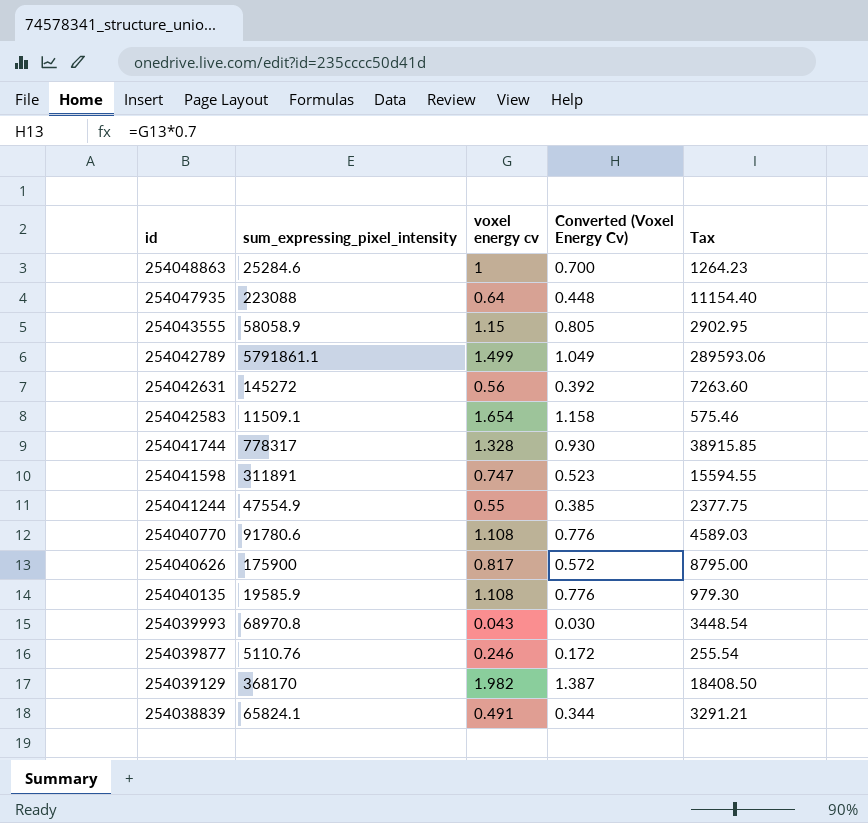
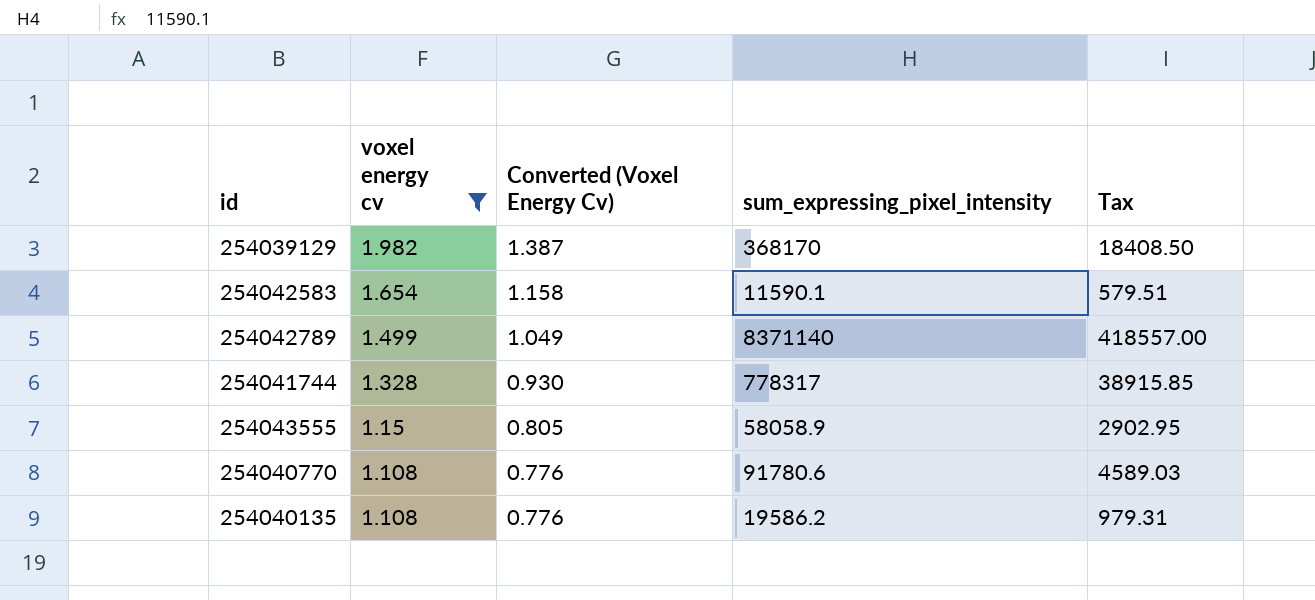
filter: none -> voxel energy cv >= 1.108
row order: id descending -> voxel energy cv descending
column sum_expressing_pixel_intensity | position: 2 -> 4
254042583 | sum_expressing_pixel_intensity: 11509.1 -> 11590.1
254042583 | Tax: 575.46 -> 579.51
254042789 | sum_expressing_pixel_intensity: 5791861.1 -> 8371140
254042789 | Tax: 289593.06 -> 418557.00
254040135 | sum_expressing_pixel_intensity: 19585.9 -> 19586.2
254040135 | Tax: 979.30 -> 979.31

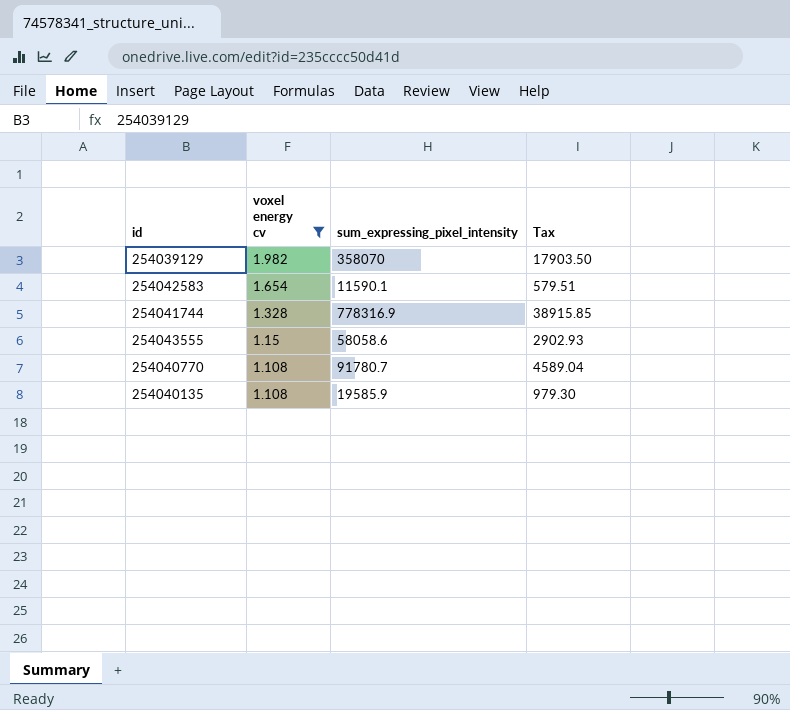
column Converted (Voxel Energy Cv) | formula: [voxel energy cv] * 0.7 -> none
row 254042789: 1.499 | 1.049 | 8371140 | 418557.00 -> none
254039129 | sum_expressing_pixel_intensity: 368170 -> 358070
254039129 | Tax: 18408.50 -> 17903.50
254041744 | sum_expressing_pixel_intensity: 778317 -> 778316.9
254043555 | sum_expressing_pixel_intensity: 58058.9 -> 58058.6
254043555 | Tax: 2902.95 -> 2902.93
254040770 | sum_expressing_pixel_intensity: 91780.6 -> 91780.7
254040770 | Tax: 4589.03 -> 4589.04
254040135 | sum_expressing_pixel_intensity: 19586.2 -> 19585.9
254040135 | Tax: 979.31 -> 979.30

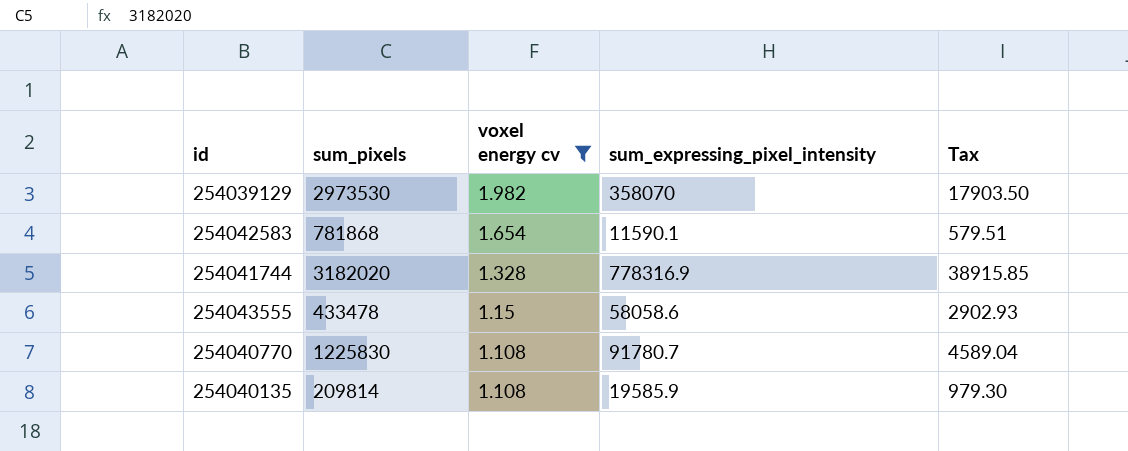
column sum_pixels | position: none -> 2

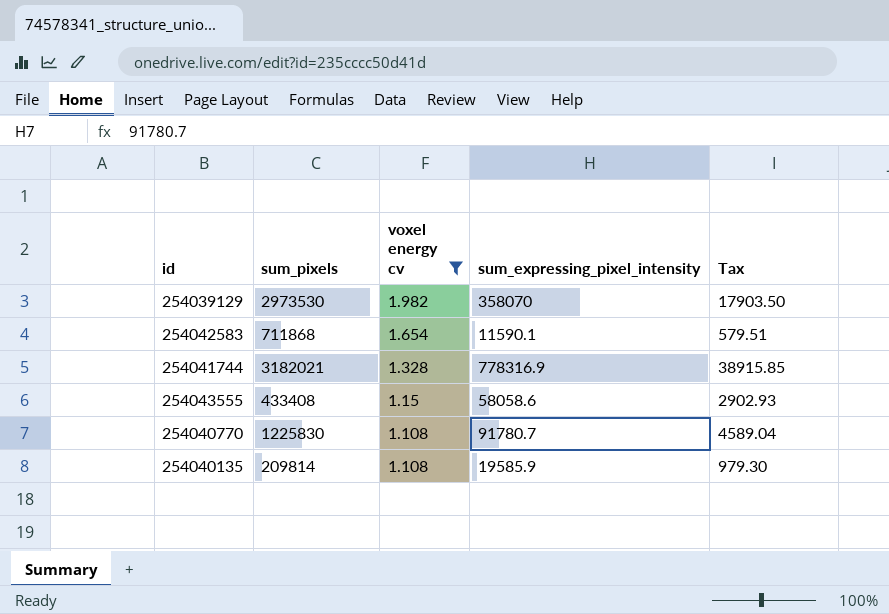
254042583 | sum_pixels: 781868 -> 711868
254041744 | sum_pixels: 3182020 -> 3182021
254043555 | sum_pixels: 433478 -> 433408

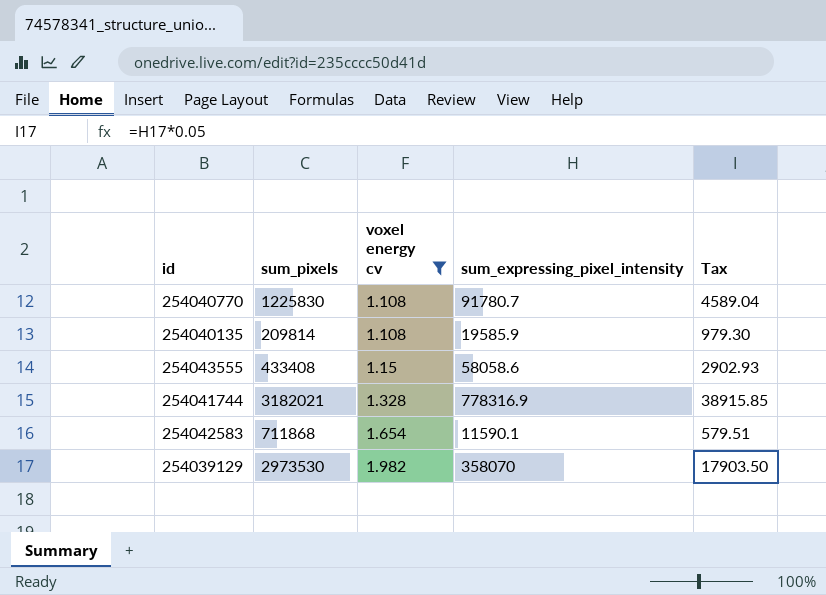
row order: voxel energy cv descending -> voxel energy cv ascending

